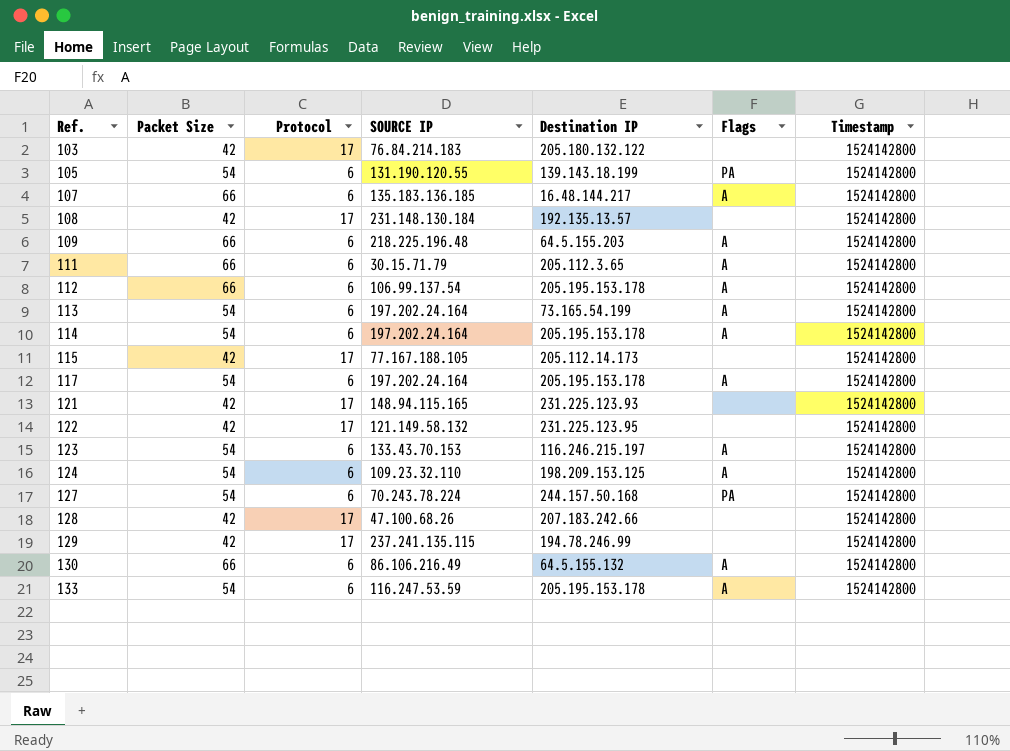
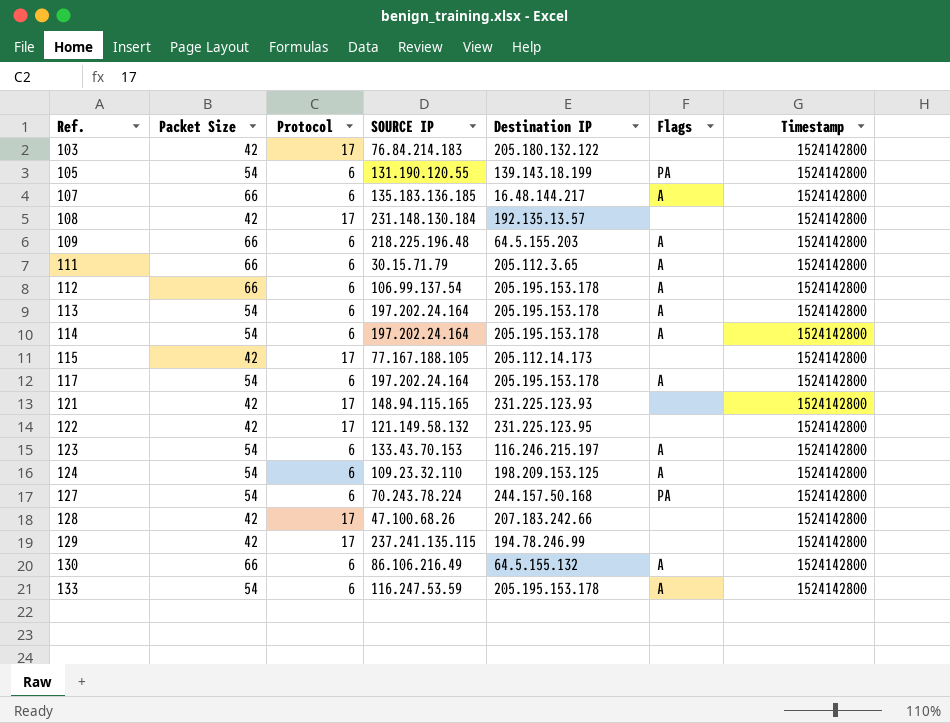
113 | Destination IP: 73.165.54.199 -> 205.195.153.178

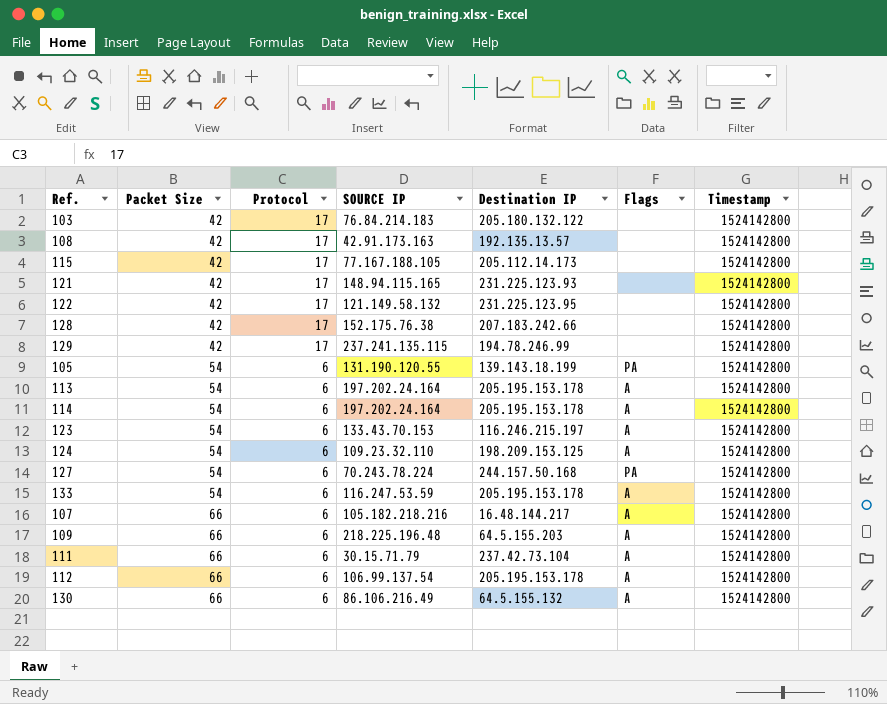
row order: Ref. ascending -> Packet Size ascending
row 117: 54 | 6 | 197.202.24.164 | 205.195.153.178 | A | 1524142800 -> none
108 | SOURCE IP: 231.148.130.184 -> 42.91.173.163
128 | SOURCE IP: 47.100.68.26 -> 152.175.76.38
107 | SOURCE IP: 135.183.136.185 -> 105.182.218.216
111 | Destination IP: 205.112.3.65 -> 237.42.73.104

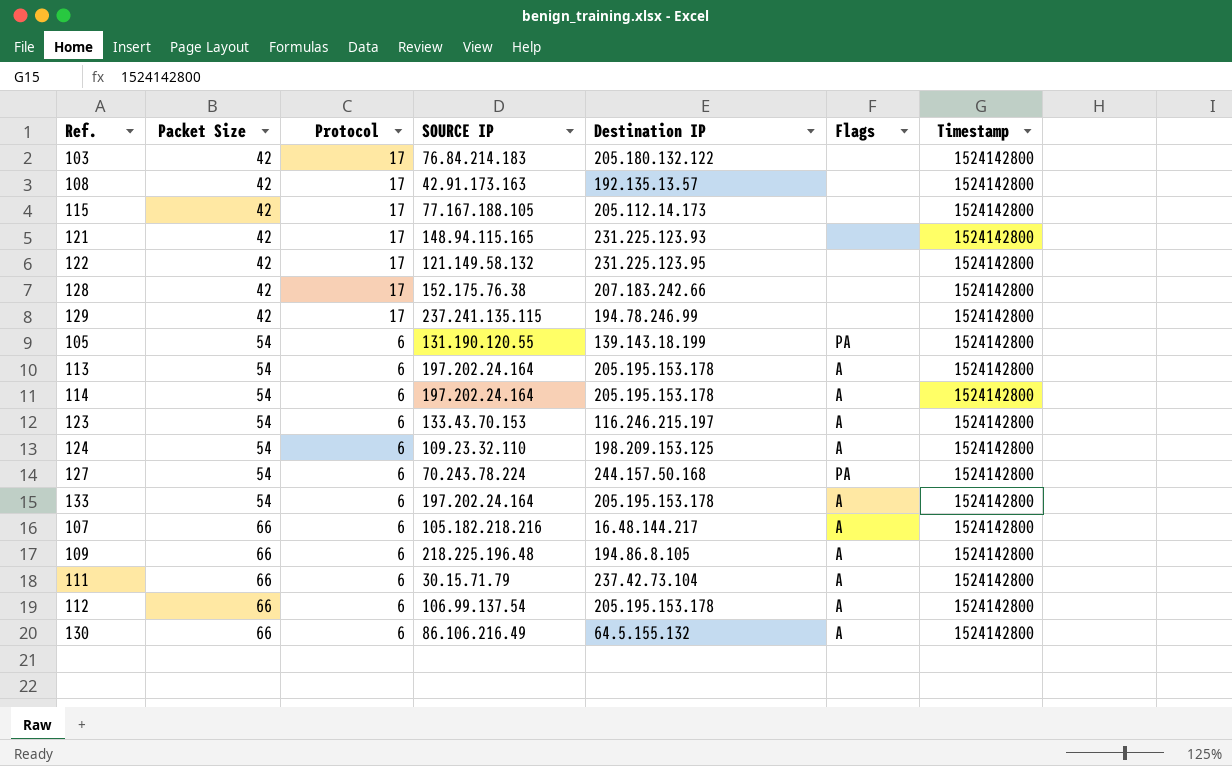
133 | SOURCE IP: 116.247.53.59 -> 197.202.24.164
109 | Destination IP: 64.5.155.203 -> 194.86.8.105

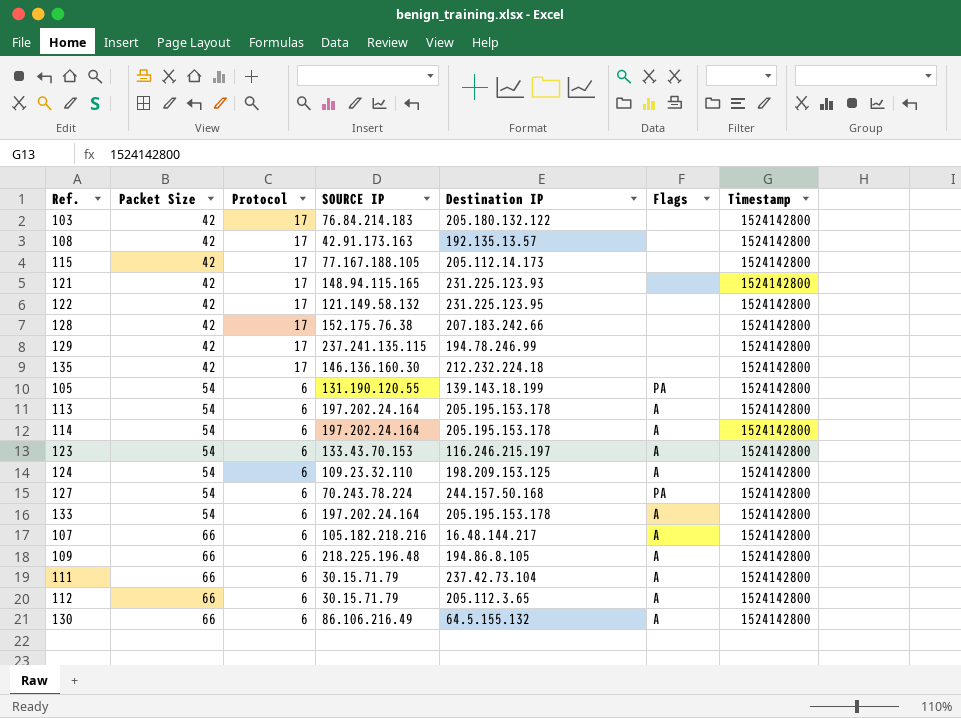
row 135: none -> 42 | 17 | 146.136.160.30 | 212.232.224.18 | none | 1524142800
112 | SOURCE IP: 106.99.137.54 -> 30.15.71.79
112 | Destination IP: 205.195.153.178 -> 205.112.3.65

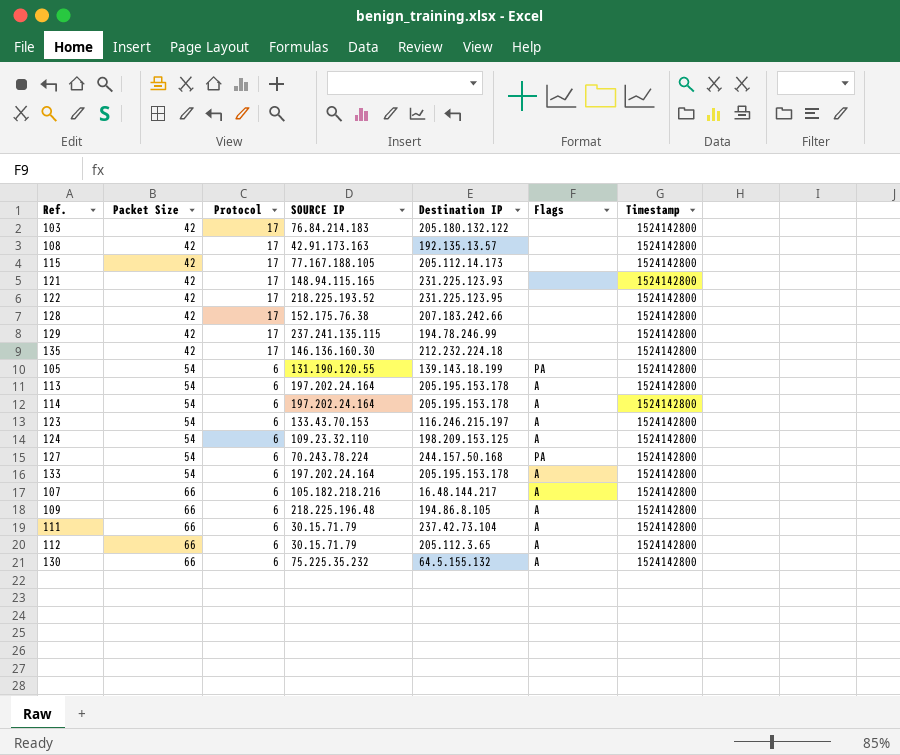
122 | SOURCE IP: 121.149.58.132 -> 218.225.193.52
130 | SOURCE IP: 86.106.216.49 -> 75.225.35.232

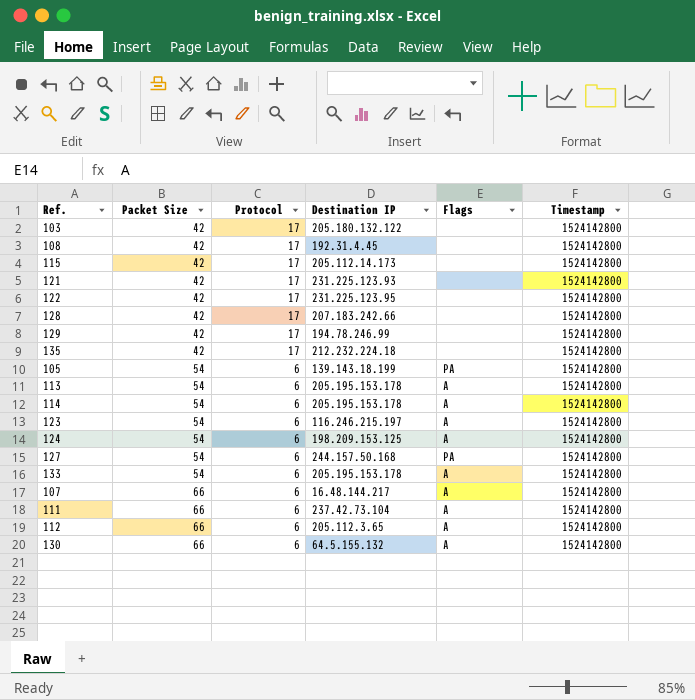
column SOURCE IP | position: 4 -> none
row 109: 66 | 6 | 218.225.196.48 | 194.86.8.105 | A | 1524142800 -> none
108 | Destination IP: 192.135.13.57 -> 192.31.4.45

